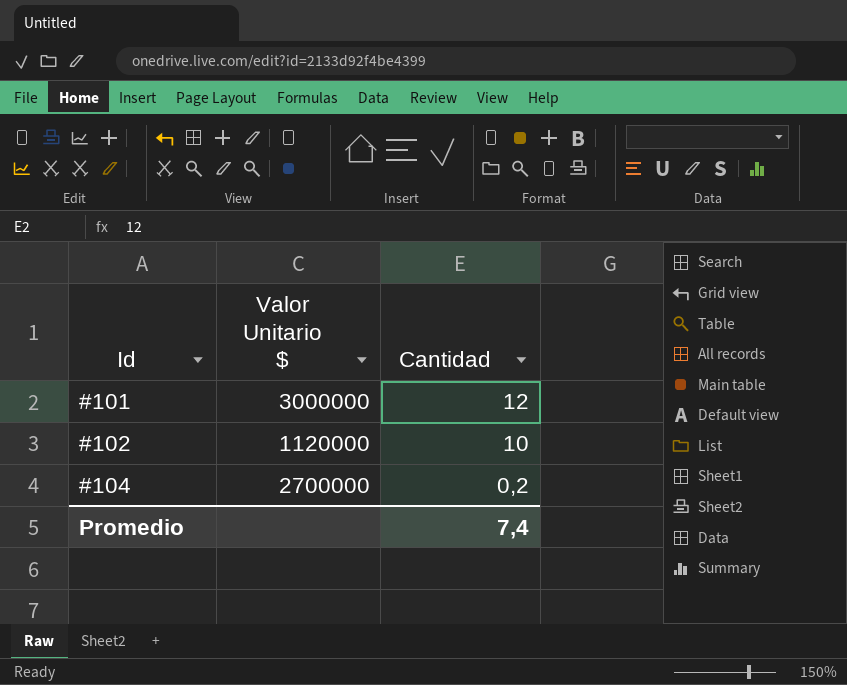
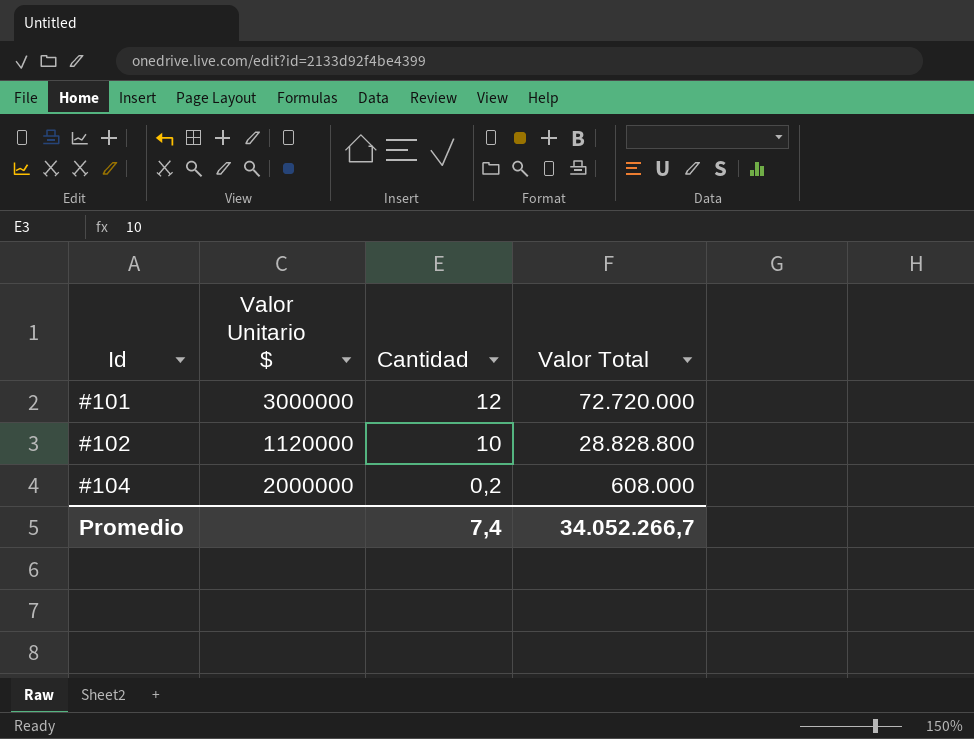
column Valor Total | position: none -> 4
#104 | Valor Unitario $: 2700000 -> 2000000

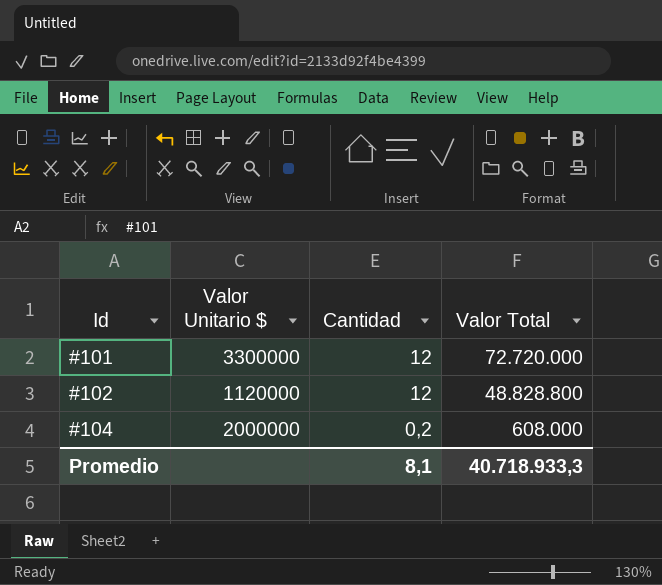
#101 | Valor Unitario $: 3000000 -> 3300000
#102 | Cantidad: 10 -> 12
#102 | Valor Total: 28.828.800 -> 48.828.800
Promedio | Cantidad: 7,4 -> 8,1
Promedio | Valor Total: 34.052.266,7 -> 40.718.933,3

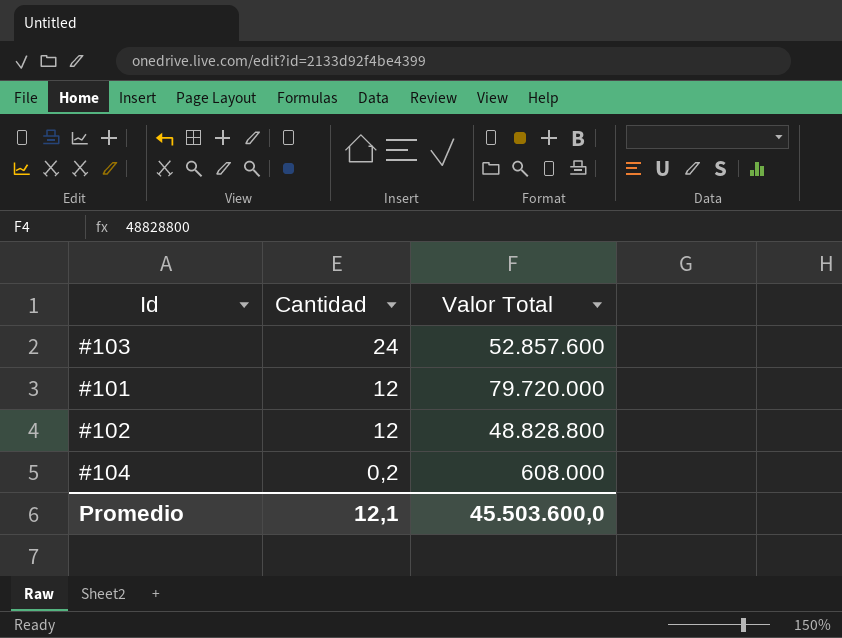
column Valor Unitario $ | position: 2 -> none
row #103: none -> 24 | 52.857.600
#101 | Valor Total: 72.720.000 -> 79.720.000
Promedio | Cantidad: 8,1 -> 12,1
Promedio | Valor Total: 40.718.933,3 -> 45.503.600,0

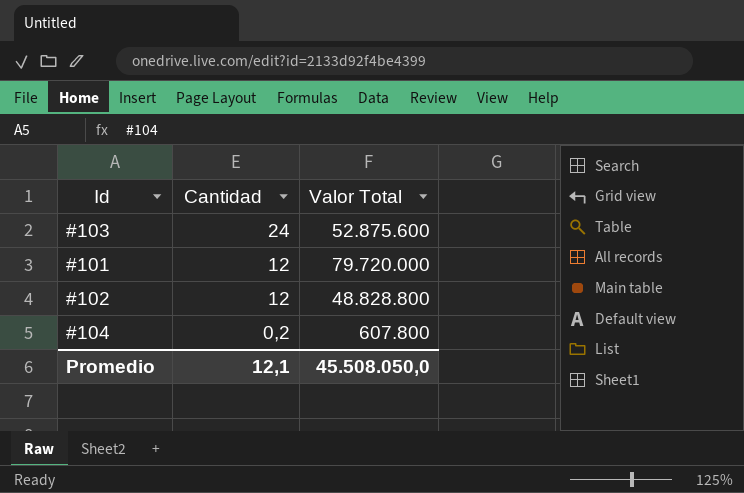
#103 | Valor Total: 52.857.600 -> 52.875.600
#104 | Valor Total: 608.000 -> 607.800
Promedio | Valor Total: 45.503.600,0 -> 45.508.050,0

